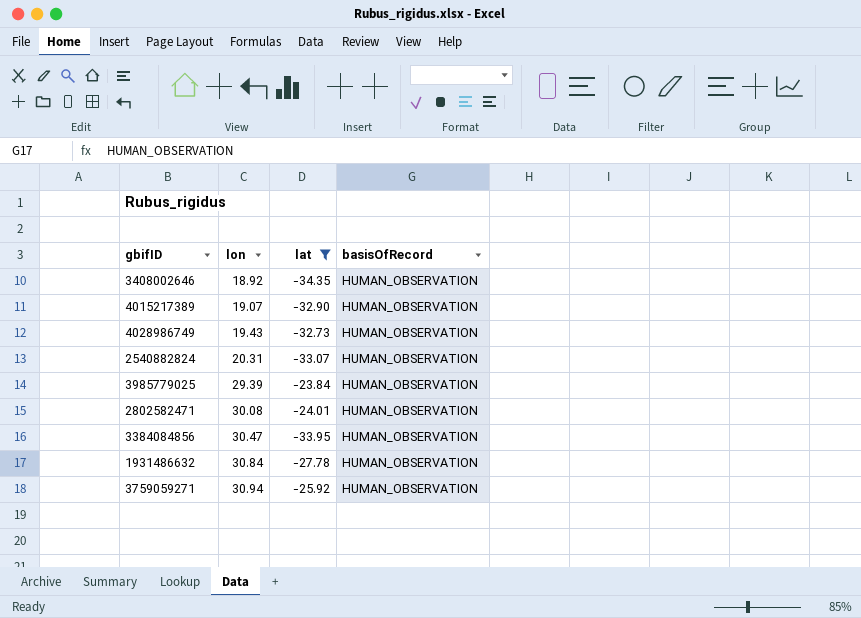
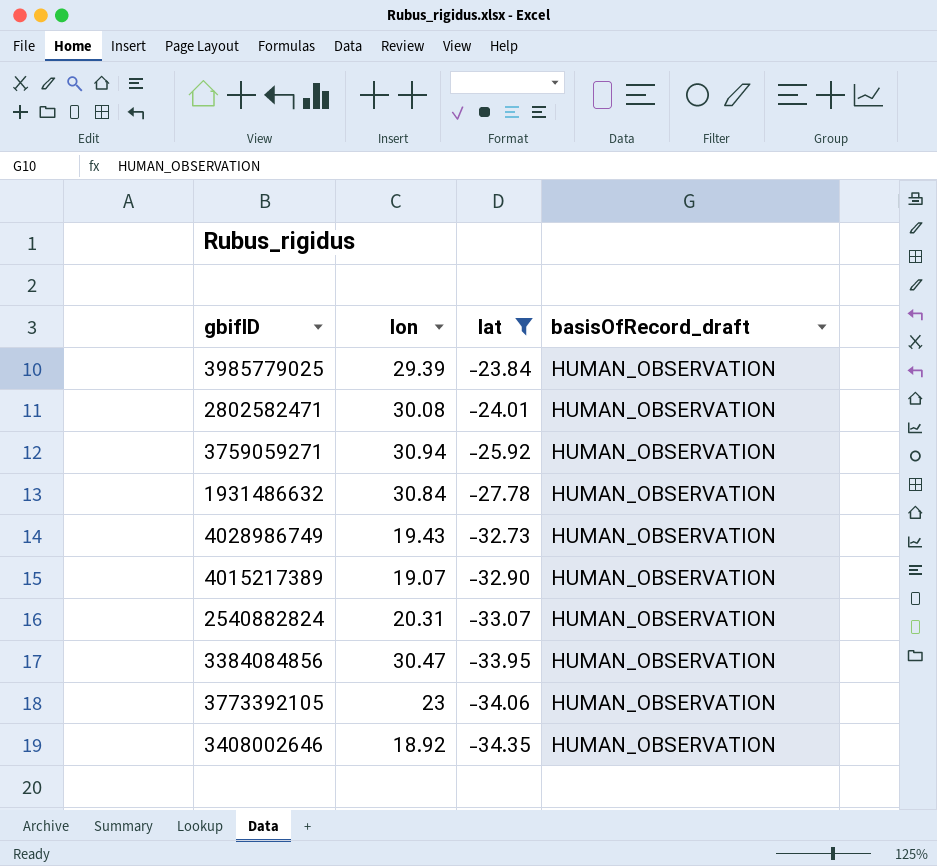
row order: lon ascending -> lat descending
column name: basisOfRecord -> basisOfRecord_draft
row 3773392105: none -> 23 | -34.06 | HUMAN_OBSERVATION

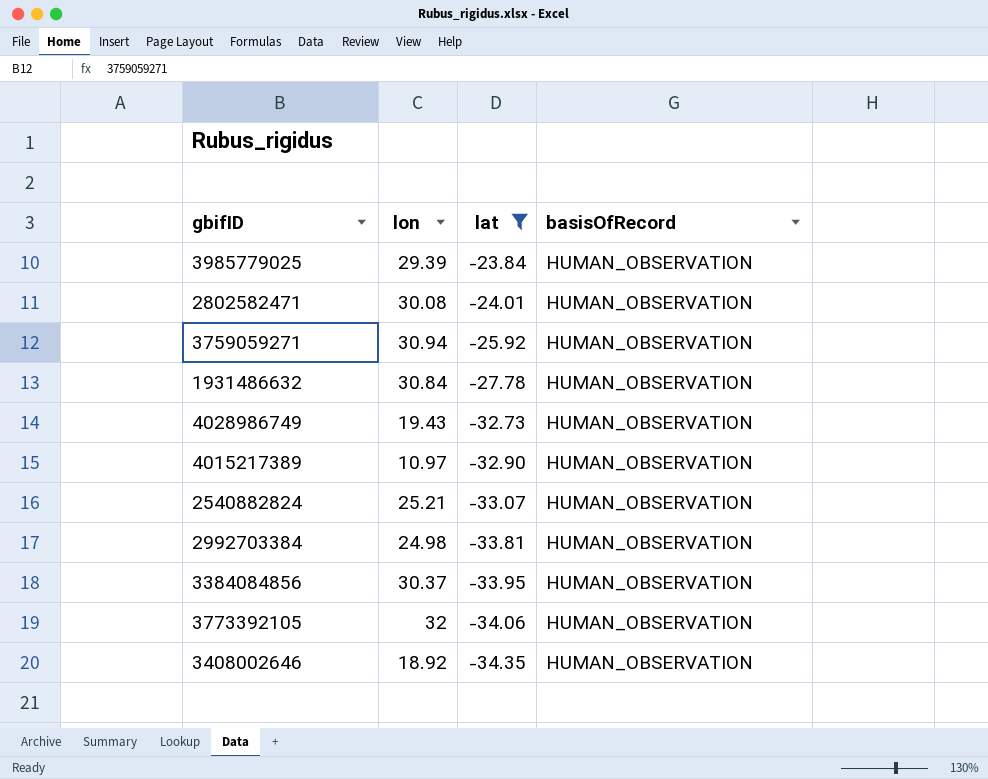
column name: basisOfRecord_draft -> basisOfRecord
4015217389 | lon: 19.07 -> 10.97
2540882824 | lon: 20.31 -> 25.21
row 2992703384: none -> 24.98 | -33.81 | HUMAN_OBSERVATION
3384084856 | lon: 30.47 -> 30.37
3773392105 | lon: 23 -> 32

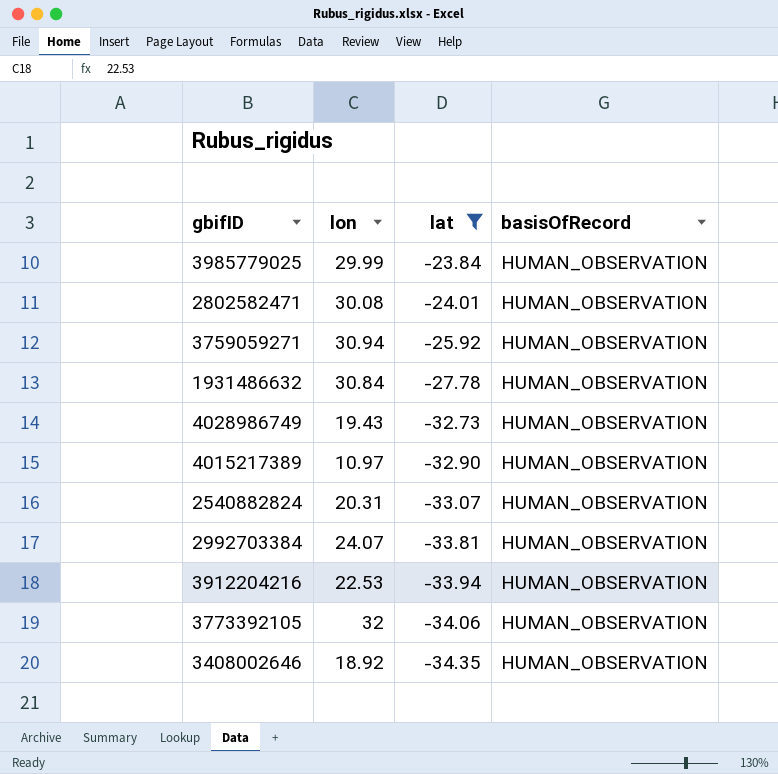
row 3384084856: 30.37 | -33.95 | HUMAN_OBSERVATION -> none
3985779025 | lon: 29.39 -> 29.99
2540882824 | lon: 25.21 -> 20.31
2992703384 | lon: 24.98 -> 24.07
row 3912204216: none -> 22.53 | -33.94 | HUMAN_OBSERVATION

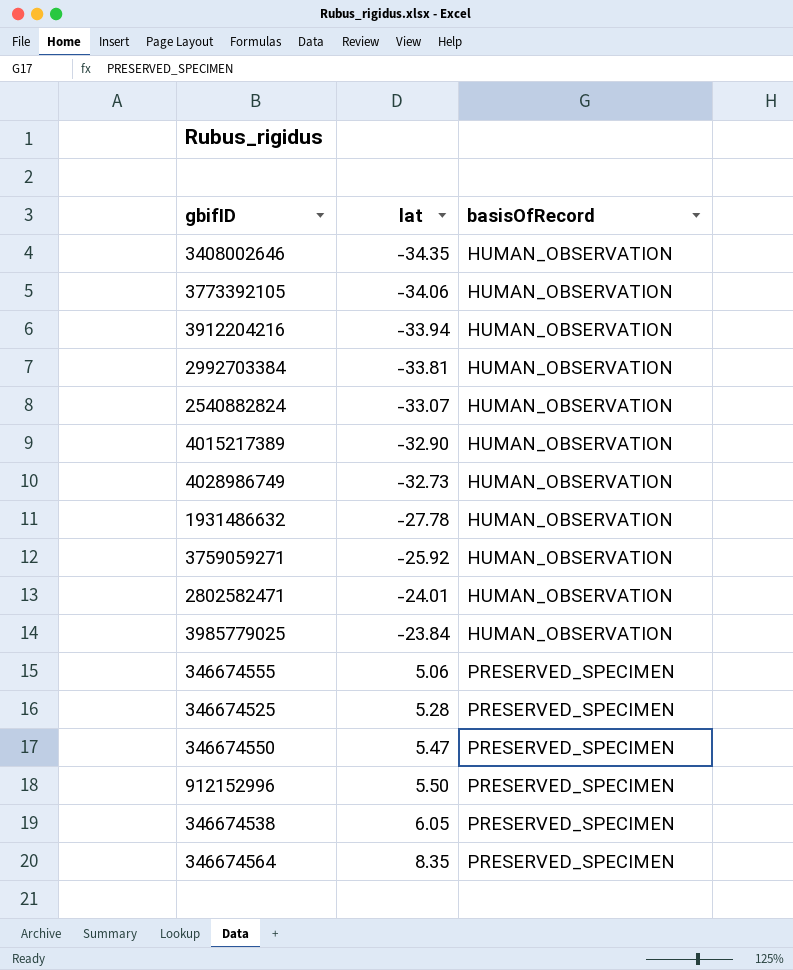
filter: lat <= -23.84 -> none
row order: lat descending -> lat ascending
column lon | position: 2 -> none

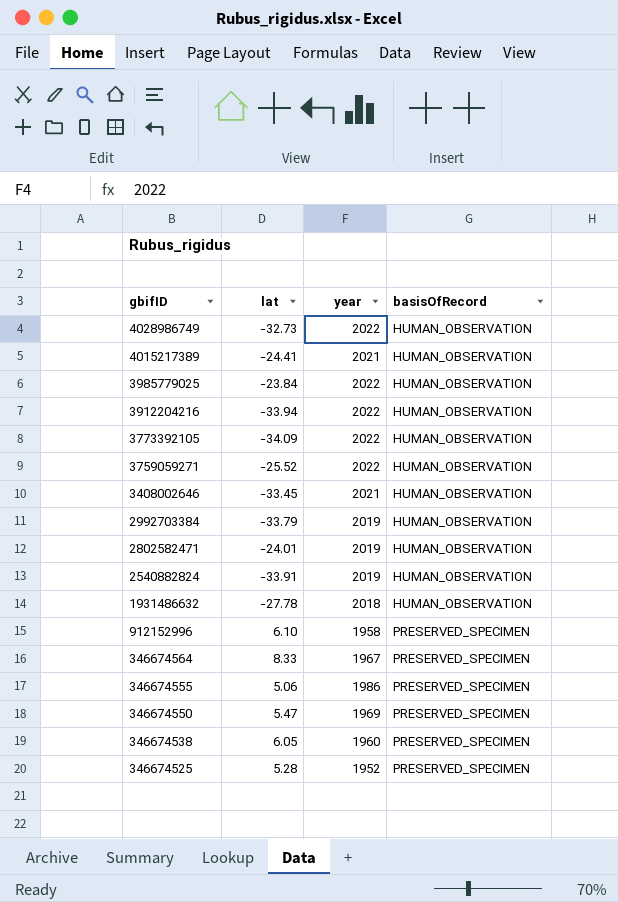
row order: lat ascending -> gbifID descending
column year | position: none -> 3
4015217389 | lat: -32.90 -> -24.41
3773392105 | lat: -34.06 -> -34.09
3759059271 | lat: -25.92 -> -25.52
3408002646 | lat: -34.35 -> -33.45
2992703384 | lat: -33.81 -> -33.79
2540882824 | lat: -33.07 -> -33.91
912152996 | lat: 5.50 -> 6.10
346674564 | lat: 8.35 -> 8.33

